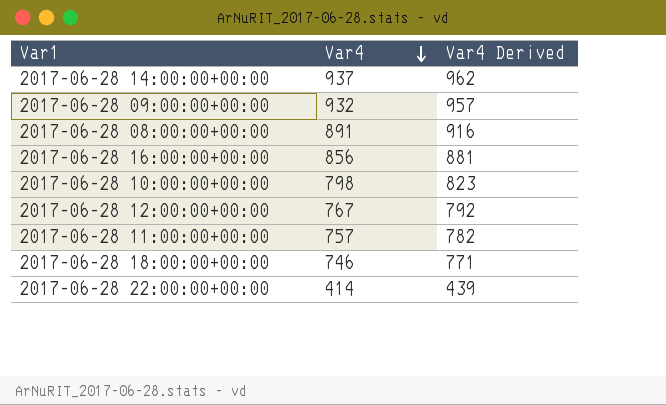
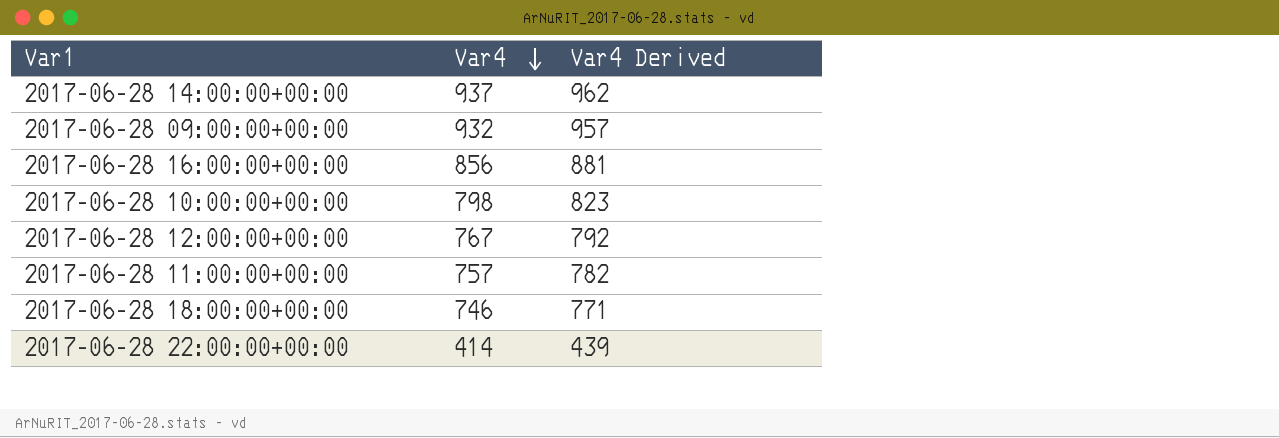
row 2017-06-28 08:00:00+00:00: 891 | 916 -> none

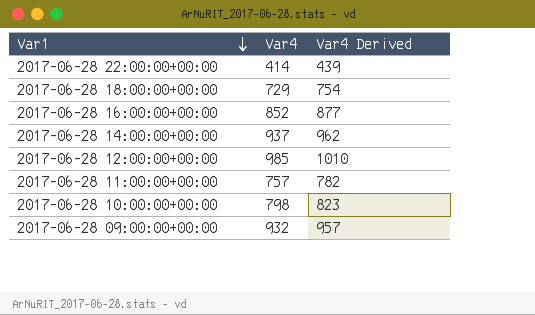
row order: Var4 descending -> Var1 descending
2017-06-28 18:00:00+00:00 | Var4: 746 -> 729
2017-06-28 18:00:00+00:00 | Var4 Derived: 771 -> 754
2017-06-28 16:00:00+00:00 | Var4: 856 -> 852
2017-06-28 16:00:00+00:00 | Var4 Derived: 881 -> 877
2017-06-28 12:00:00+00:00 | Var4: 767 -> 985
2017-06-28 12:00:00+00:00 | Var4 Derived: 792 -> 1010

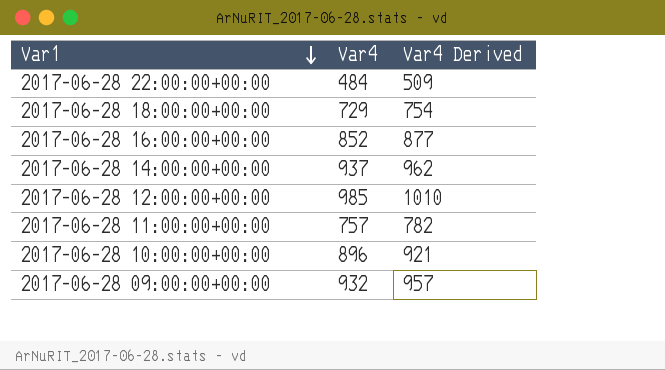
2017-06-28 22:00:00+00:00 | Var4: 414 -> 484
2017-06-28 22:00:00+00:00 | Var4 Derived: 439 -> 509
2017-06-28 10:00:00+00:00 | Var4: 798 -> 896
2017-06-28 10:00:00+00:00 | Var4 Derived: 823 -> 921

